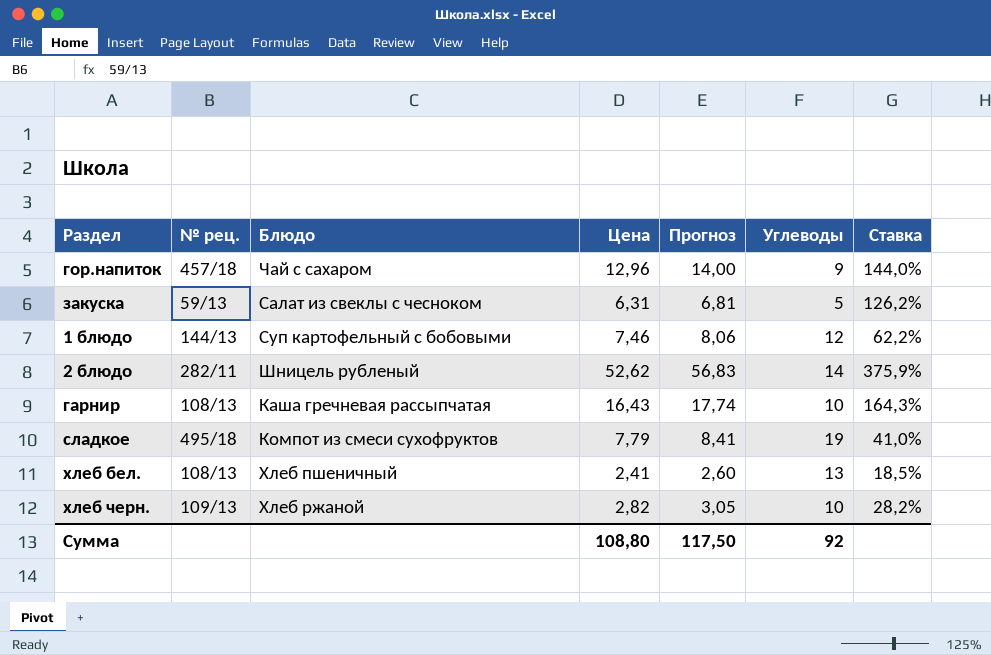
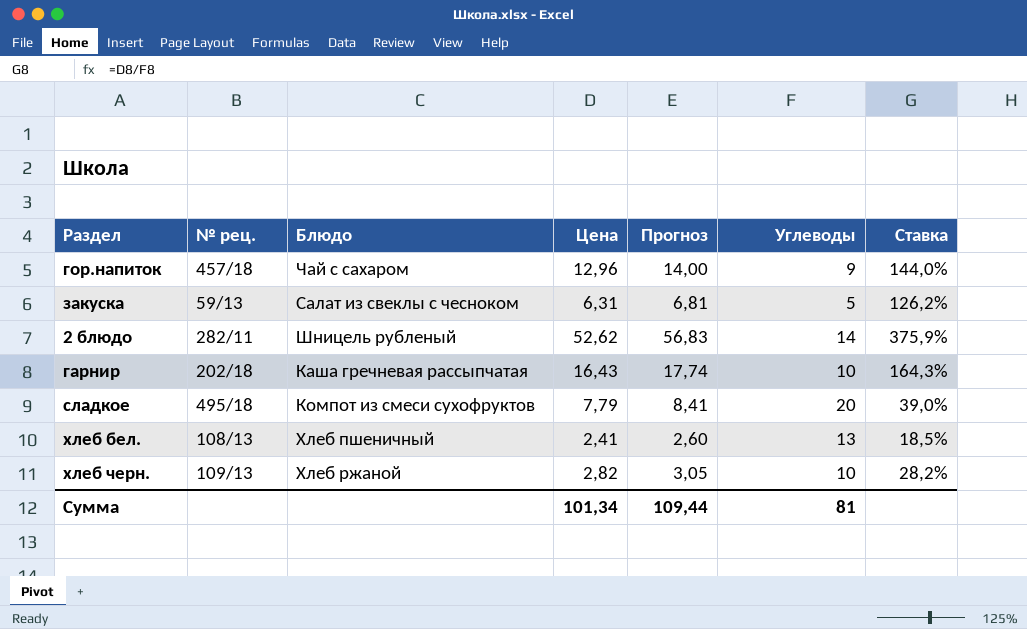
row 1 блюдо: 144/13 | Суп картофельный с бобовыми | 7,46 | 8,06 | 12 | 62,2% -> none
гарнир | № рец.: 108/13 -> 202/18
сладкое | Углеводы: 19 -> 20
сладкое | Ставка: 41,0% -> 39,0%
Сумма | Цена: 108,80 -> 101,34
Сумма | Прогноз: 117,50 -> 109,44
Сумма | Углеводы: 92 -> 81

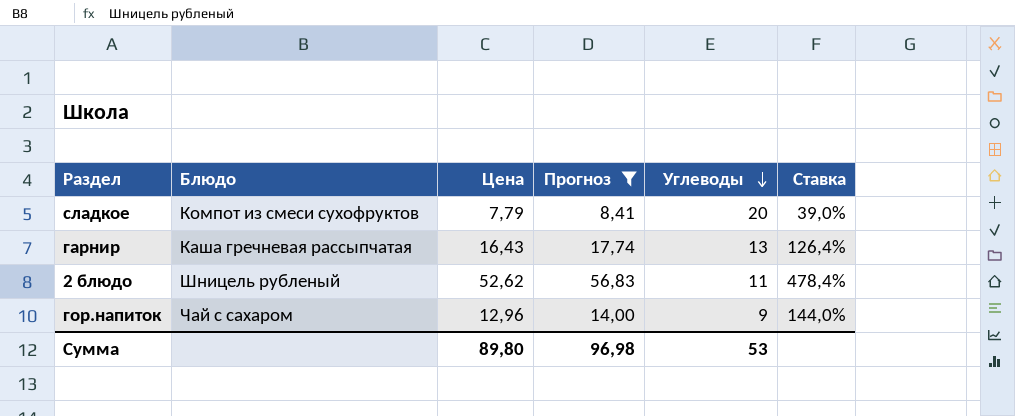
filter: none -> Прогноз >= 8,41
row order: none -> Углеводы descending
column № рец. | position: 2 -> none
гарнир | Углеводы: 10 -> 13
гарнир | Ставка: 164,3% -> 126,4%
2 блюдо | Углеводы: 14 -> 11
2 блюдо | Ставка: 375,9% -> 478,4%
Сумма | Цена: 101,34 -> 89,80
Сумма | Прогноз: 109,44 -> 96,98
Сумма | Углеводы: 81 -> 53

